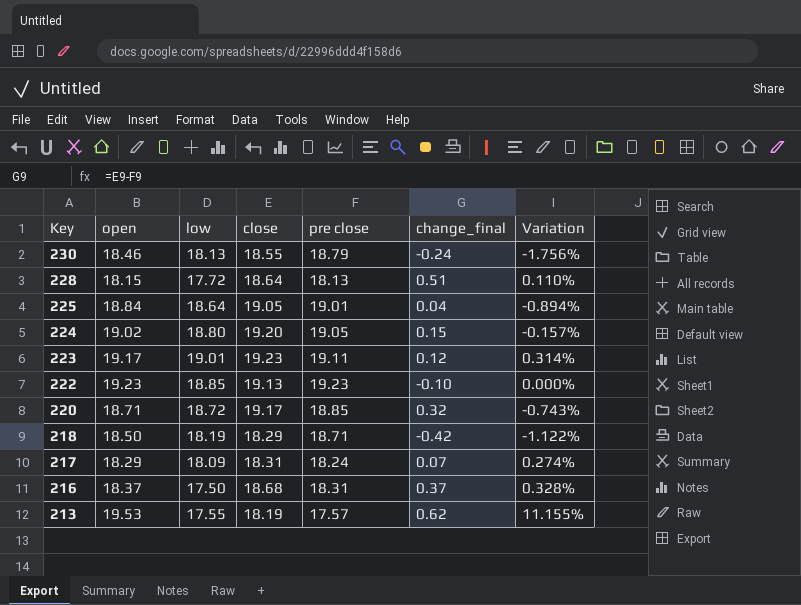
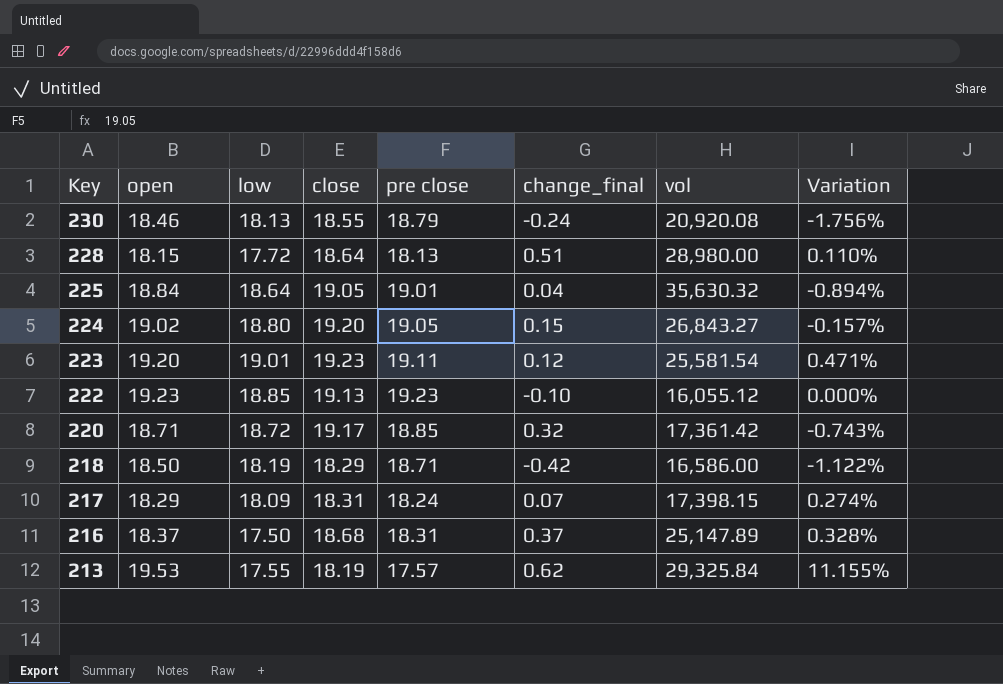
column vol | position: none -> 7
223 | open: 19.17 -> 19.20
223 | Variation: 0.314% -> 0.471%

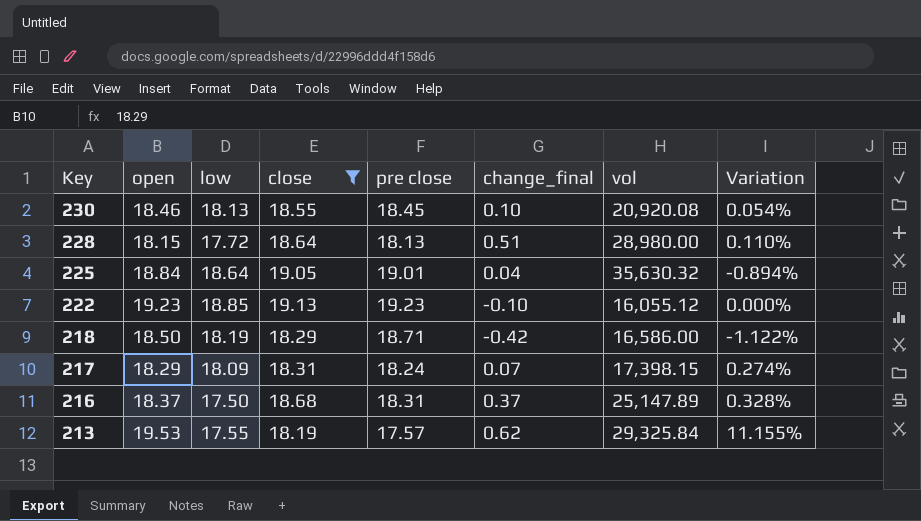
filter: none -> close <= 19.13
230 | pre close: 18.79 -> 18.45
230 | change_final: -0.24 -> 0.10
230 | Variation: -1.756% -> 0.054%

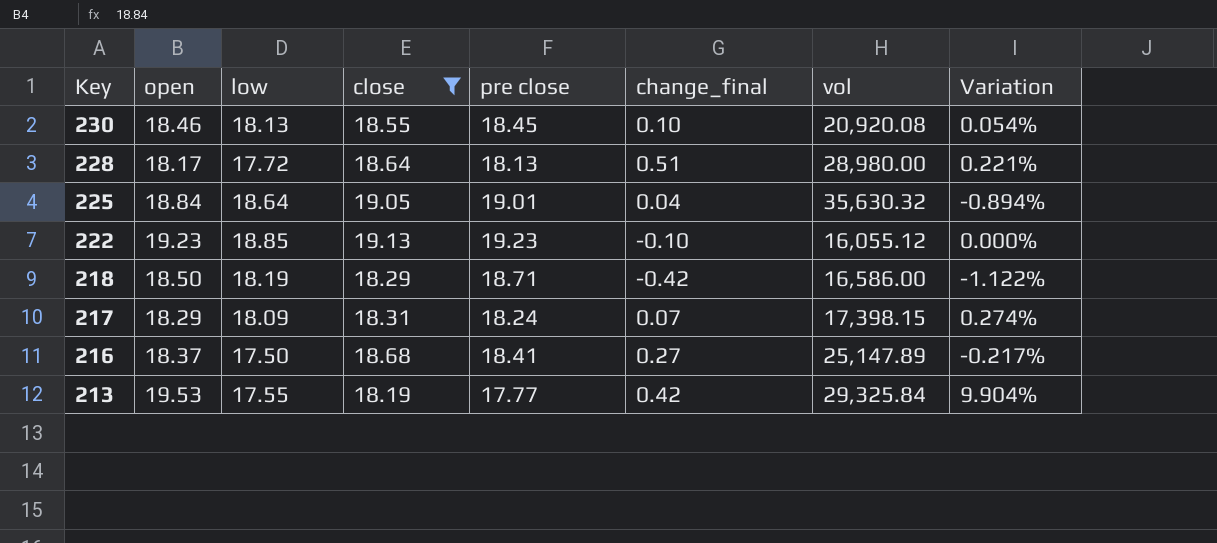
228 | open: 18.15 -> 18.17
228 | Variation: 0.110% -> 0.221%
216 | pre close: 18.31 -> 18.41
216 | change_final: 0.37 -> 0.27
216 | Variation: 0.328% -> -0.217%
213 | pre close: 17.57 -> 17.77
213 | change_final: 0.62 -> 0.42
213 | Variation: 11.155% -> 9.904%

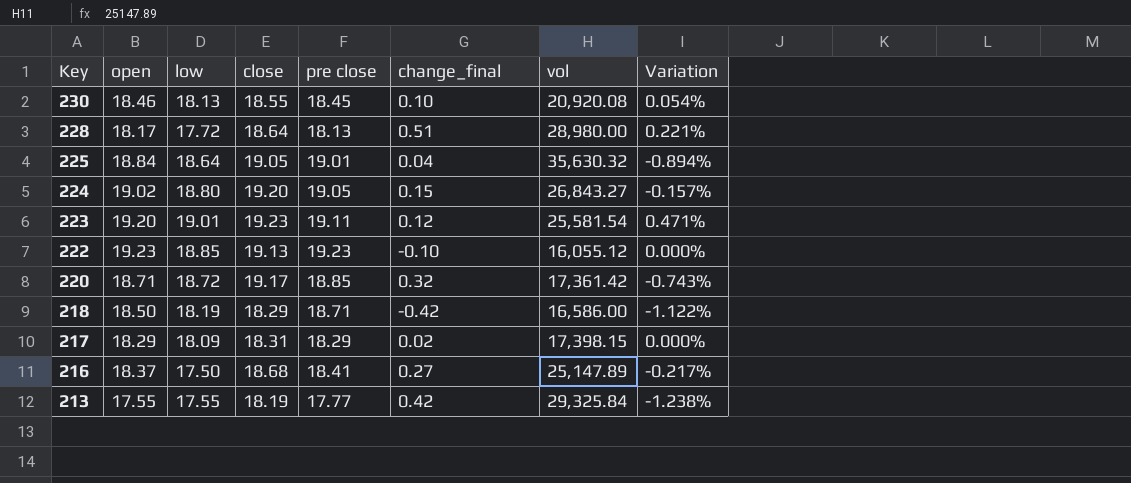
filter: close <= 19.13 -> none
217 | pre close: 18.24 -> 18.29
217 | change_final: 0.07 -> 0.02
217 | Variation: 0.274% -> 0.000%
213 | open: 19.53 -> 17.55
213 | Variation: 9.904% -> -1.238%

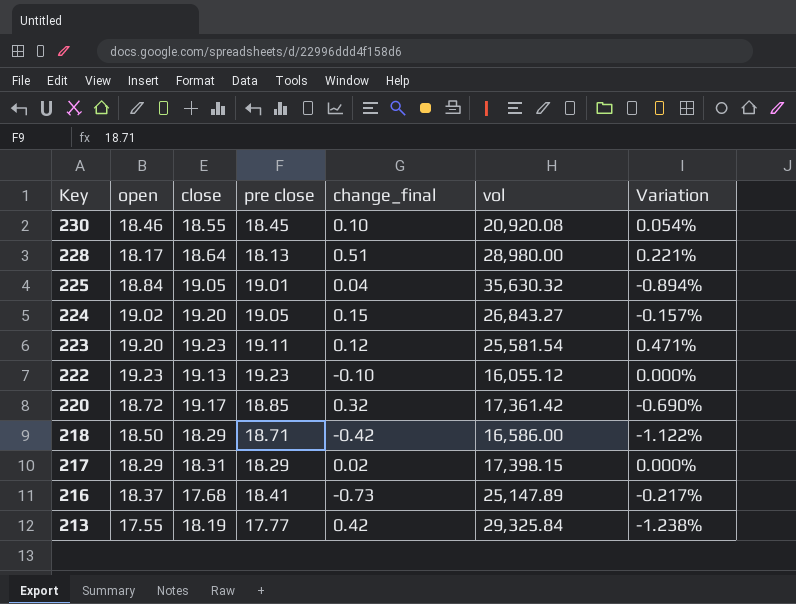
column low | position: 3 -> none
220 | open: 18.71 -> 18.72
220 | Variation: -0.743% -> -0.690%
216 | close: 18.68 -> 17.68
216 | change_final: 0.27 -> -0.73

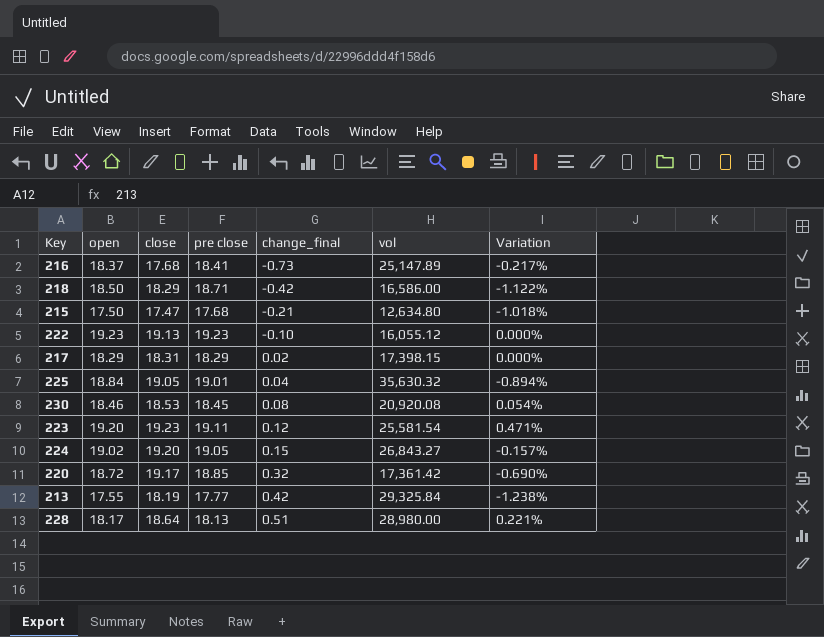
row order: Key descending -> change_final ascending
row 215: none -> 17.50 | 17.47 | 17.68 | -0.21 | 12,634.80 | -1.018%
230 | close: 18.55 -> 18.53
230 | change_final: 0.10 -> 0.08

